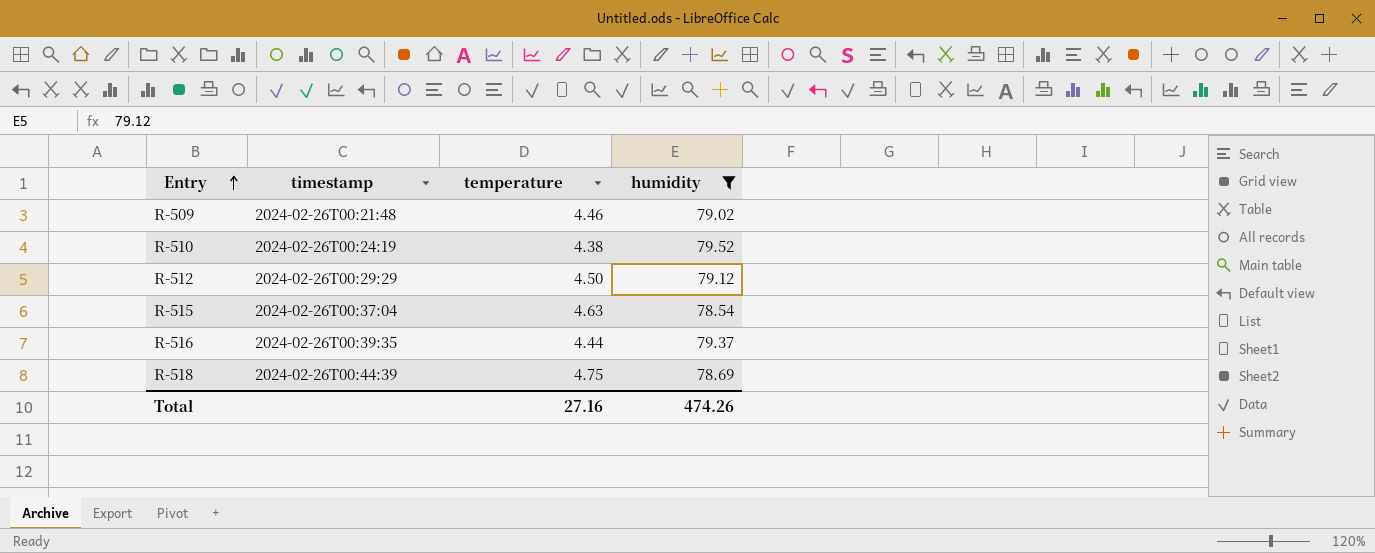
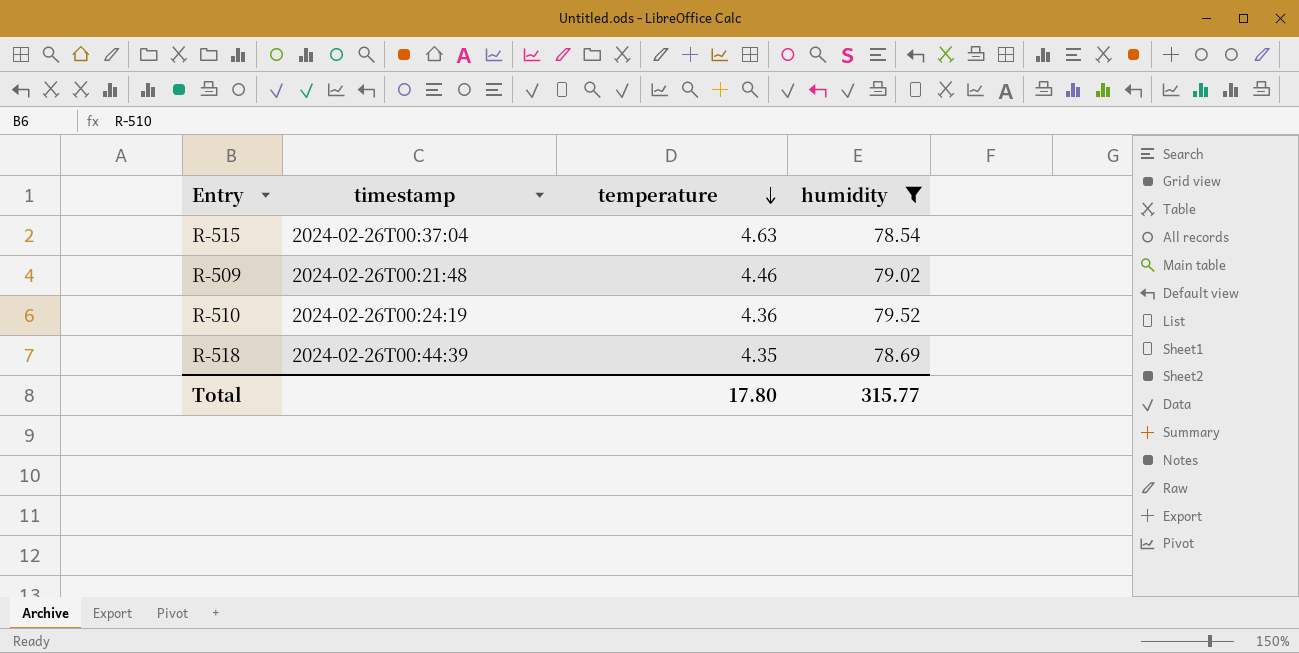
row order: Entry ascending -> temperature descending
row R-512: 2024-02-26T00:29:29 | 4.50 | 79.12 -> none
row R-516: 2024-02-26T00:39:35 | 4.44 | 79.37 -> none
R-510 | temperature: 4.38 -> 4.36
R-518 | temperature: 4.75 -> 4.35
Total | temperature: 27.16 -> 17.80
Total | humidity: 474.26 -> 315.77

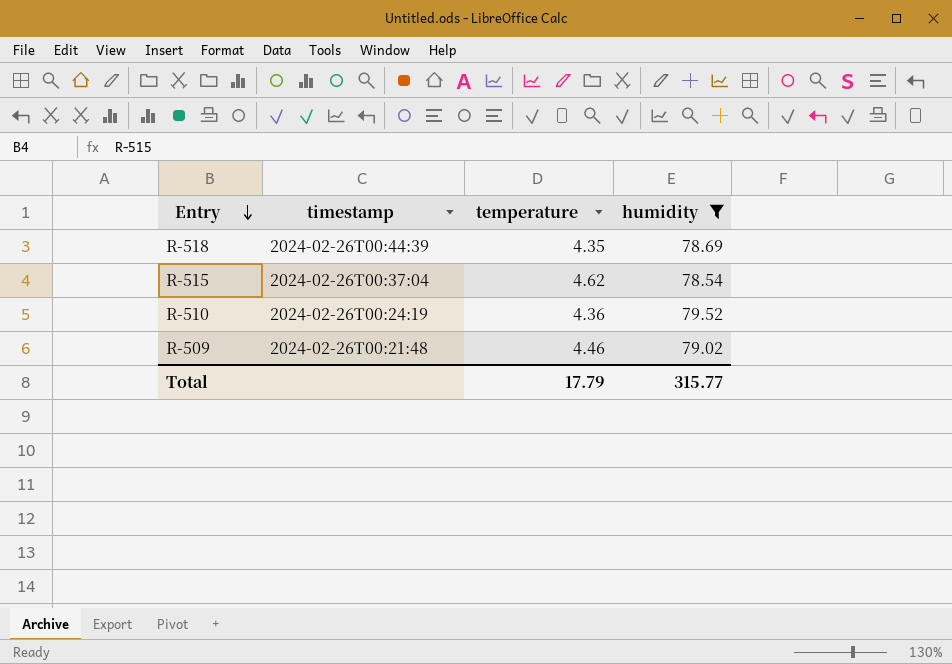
row order: temperature descending -> Entry descending
R-515 | temperature: 4.63 -> 4.62
Total | temperature: 17.80 -> 17.79

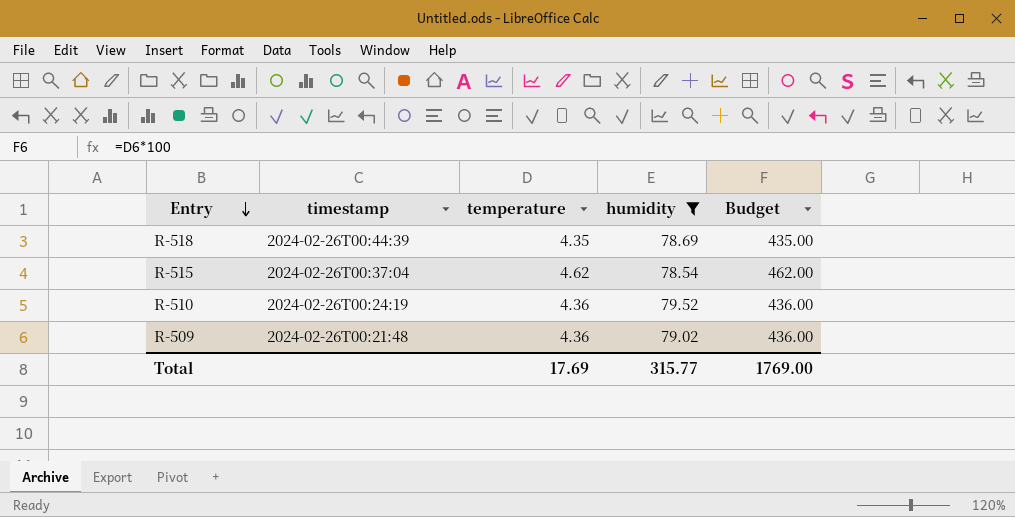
column Budget | formula: none -> [temperature] * 100
R-509 | temperature: 4.46 -> 4.36
Total | temperature: 17.79 -> 17.69

